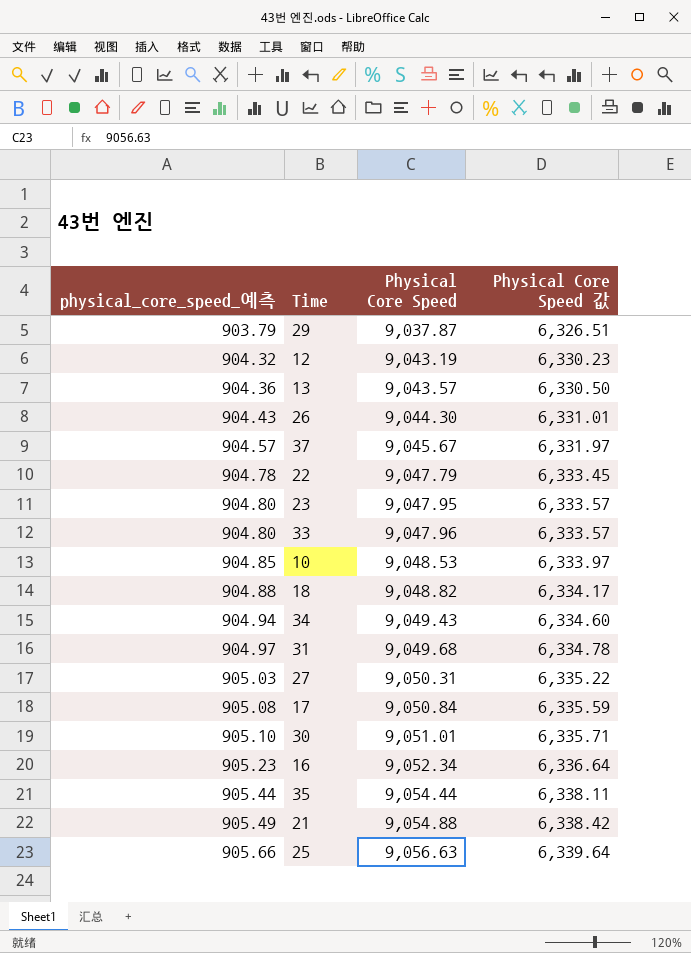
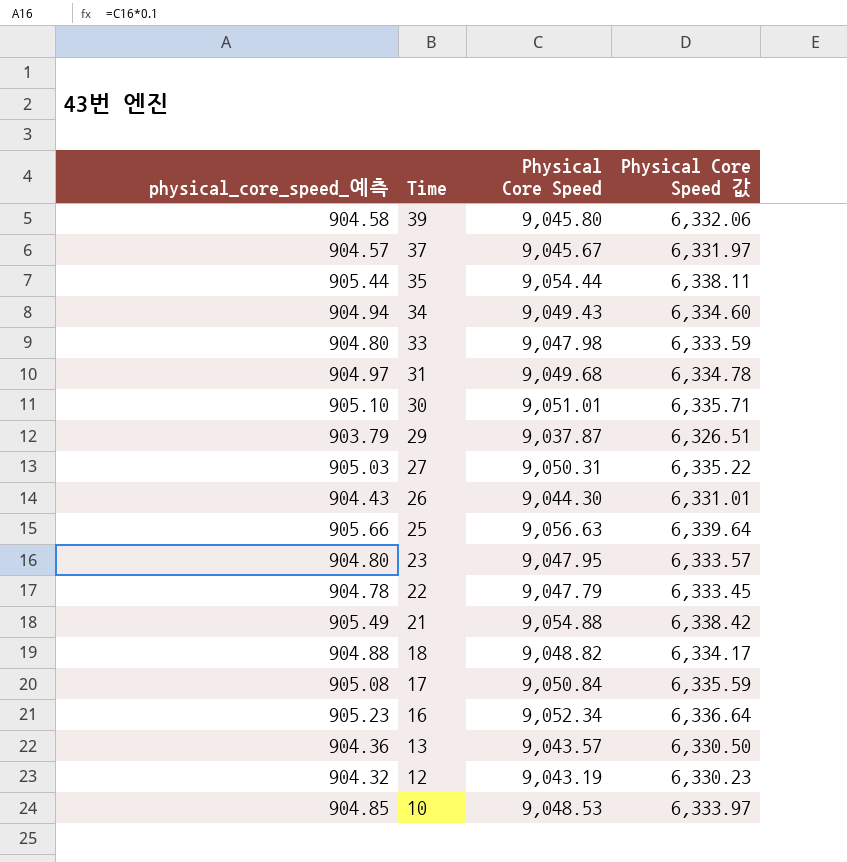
row order: physical_core_speed_예측 ascending -> Time descending
row 39: none -> 904.58 | 9,045.80 | 6,332.06
33 | Physical Core Speed: 9,047.96 -> 9,047.98
33 | Physical Core Speed 값: 6,333.57 -> 6,333.59

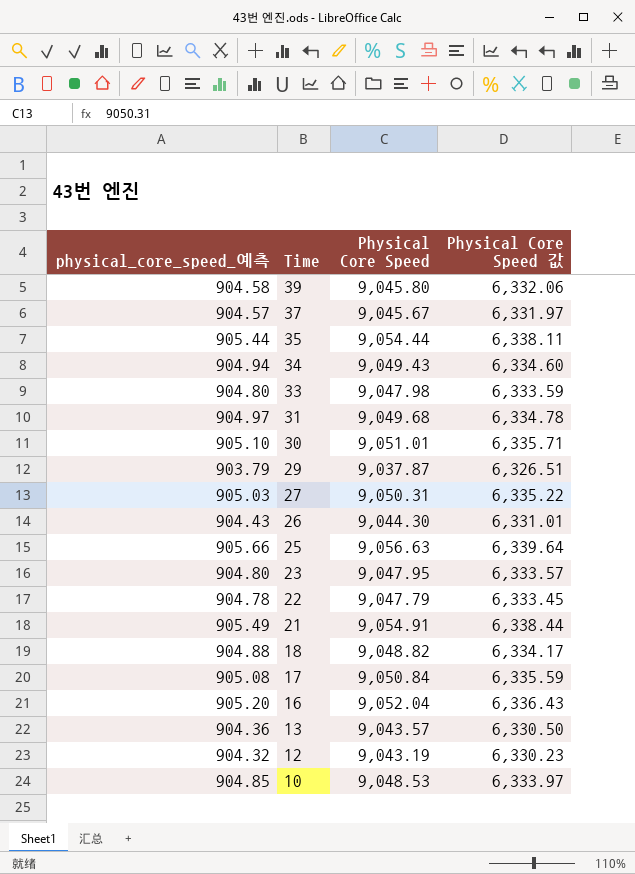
21 | Physical Core Speed: 9,054.88 -> 9,054.91
21 | Physical Core Speed 값: 6,338.42 -> 6,338.44
16 | physical_core_speed_예측: 905.23 -> 905.20
16 | Physical Core Speed: 9,052.34 -> 9,052.04
16 | Physical Core Speed 값: 6,336.64 -> 6,336.43

